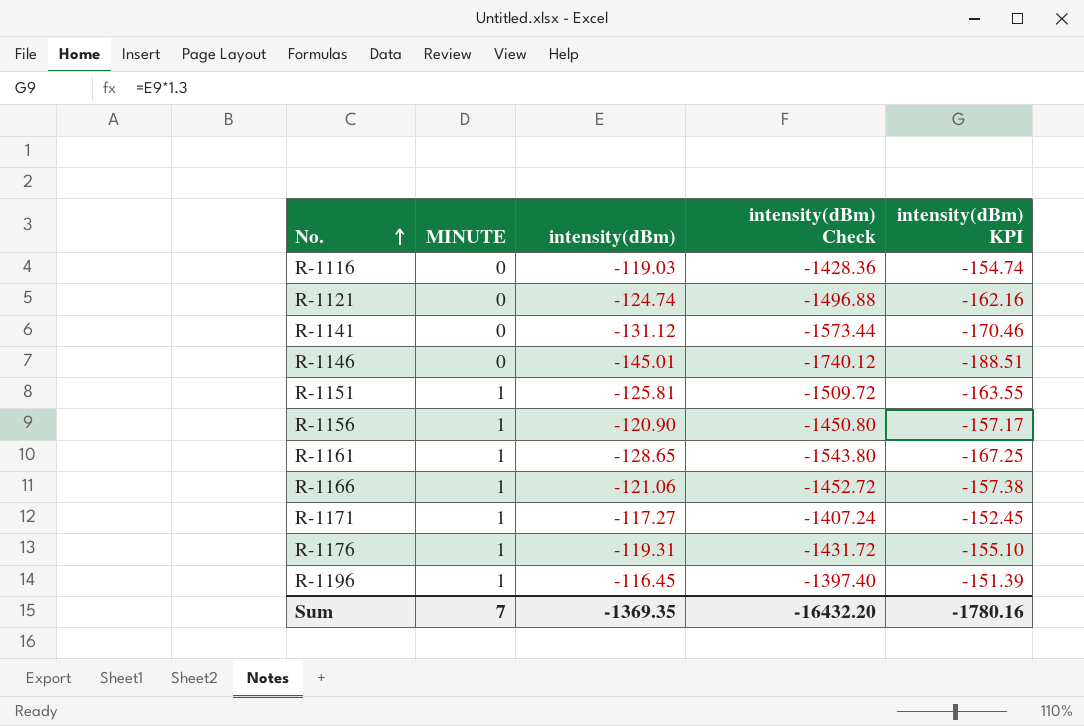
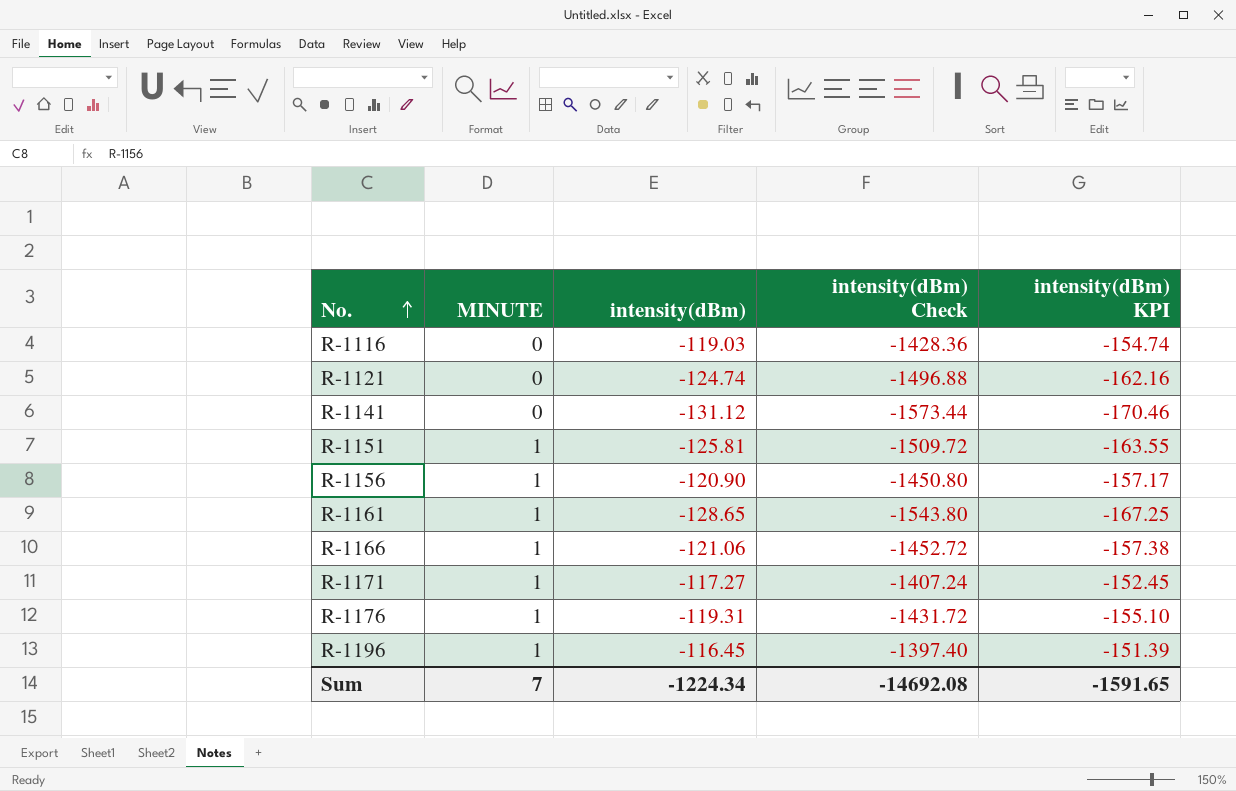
row R-1146: 0 | -145.01 | -1740.12 | -188.51 -> none
Sum | intensity(dBm): -1369.35 -> -1224.34
Sum | intensity(dBm) Check: -16432.20 -> -14692.08
Sum | intensity(dBm) KPI: -1780.16 -> -1591.65

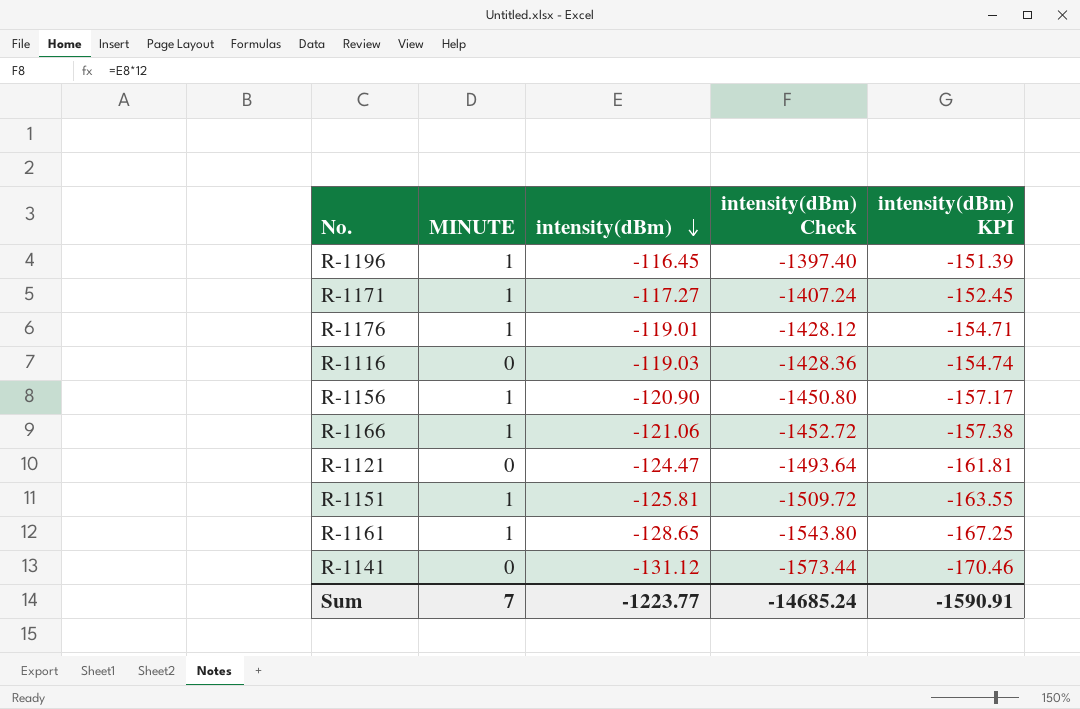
row order: No. ascending -> intensity(dBm) descending
R-1176 | intensity(dBm): -119.31 -> -119.01
R-1176 | intensity(dBm) Check: -1431.72 -> -1428.12
R-1176 | intensity(dBm) KPI: -155.10 -> -154.71
R-1121 | intensity(dBm): -124.74 -> -124.47
R-1121 | intensity(dBm) Check: -1496.88 -> -1493.64
R-1121 | intensity(dBm) KPI: -162.16 -> -161.81
Sum | intensity(dBm): -1224.34 -> -1223.77
Sum | intensity(dBm) Check: -14692.08 -> -14685.24
Sum | intensity(dBm) KPI: -1591.65 -> -1590.91

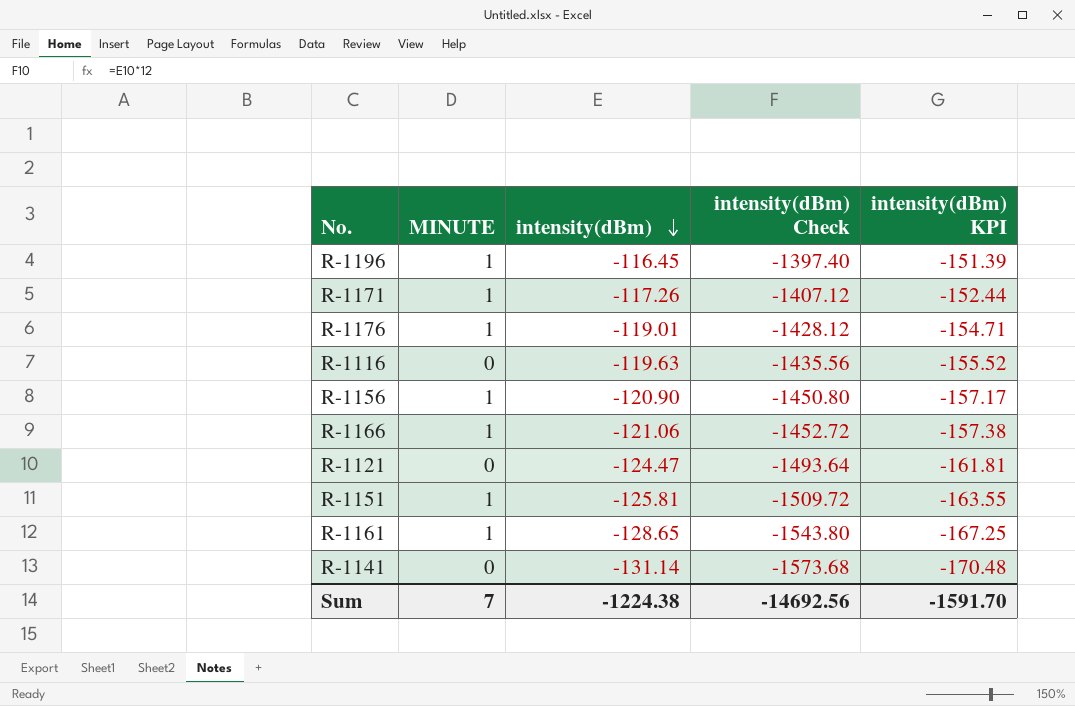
R-1171 | intensity(dBm): -117.27 -> -117.26
R-1171 | intensity(dBm) Check: -1407.24 -> -1407.12
R-1171 | intensity(dBm) KPI: -152.45 -> -152.44
R-1116 | intensity(dBm): -119.03 -> -119.63
R-1116 | intensity(dBm) Check: -1428.36 -> -1435.56
R-1116 | intensity(dBm) KPI: -154.74 -> -155.52
R-1141 | intensity(dBm): -131.12 -> -131.14
R-1141 | intensity(dBm) Check: -1573.44 -> -1573.68
R-1141 | intensity(dBm) KPI: -170.46 -> -170.48
Sum | intensity(dBm): -1223.77 -> -1224.38
Sum | intensity(dBm) Check: -14685.24 -> -14692.56
Sum | intensity(dBm) KPI: -1590.91 -> -1591.70

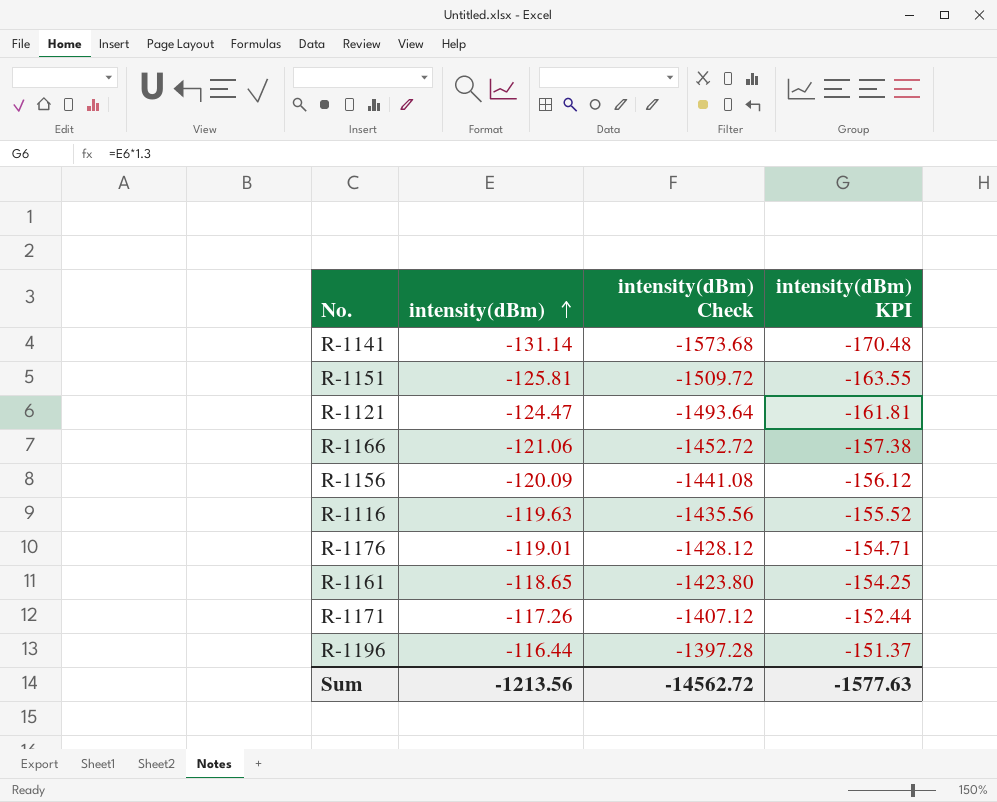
row order: intensity(dBm) descending -> intensity(dBm) ascending
column MINUTE | position: 2 -> none
R-1156 | intensity(dBm): -120.90 -> -120.09
R-1156 | intensity(dBm) Check: -1450.80 -> -1441.08
R-1156 | intensity(dBm) KPI: -157.17 -> -156.12
R-1161 | intensity(dBm): -128.65 -> -118.65
R-1161 | intensity(dBm) Check: -1543.80 -> -1423.80
R-1161 | intensity(dBm) KPI: -167.25 -> -154.25
R-1196 | intensity(dBm): -116.45 -> -116.44
R-1196 | intensity(dBm) Check: -1397.40 -> -1397.28
R-1196 | intensity(dBm) KPI: -151.39 -> -151.37
Sum | intensity(dBm): -1224.38 -> -1213.56
Sum | intensity(dBm) Check: -14692.56 -> -14562.72
Sum | intensity(dBm) KPI: -1591.70 -> -1577.63

